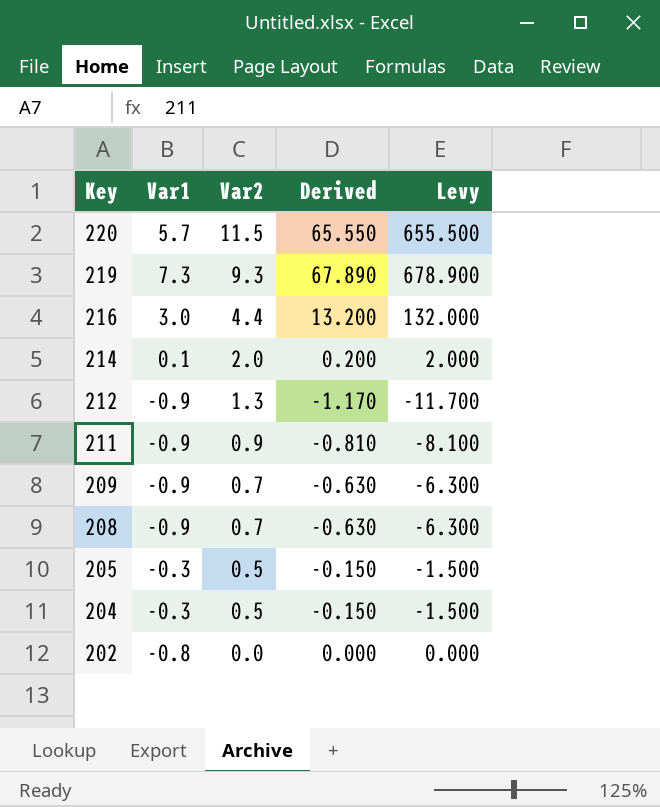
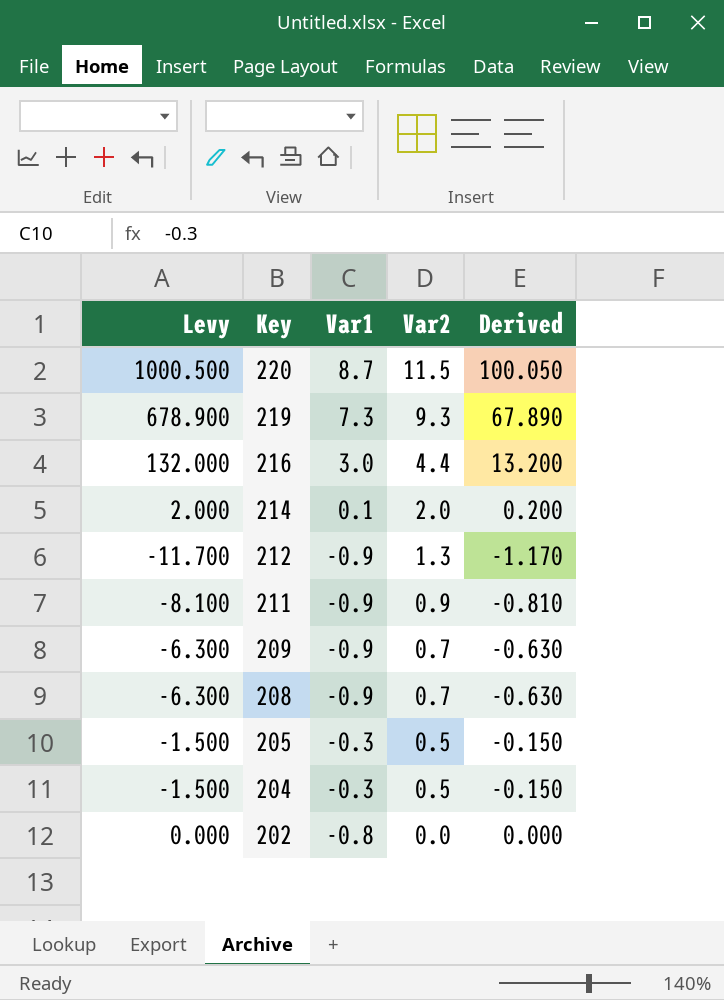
column Levy | position: 5 -> 1
220 | Levy: 655.500 -> 1000.500
220 | Var1: 5.7 -> 8.7
220 | Derived: 65.550 -> 100.050

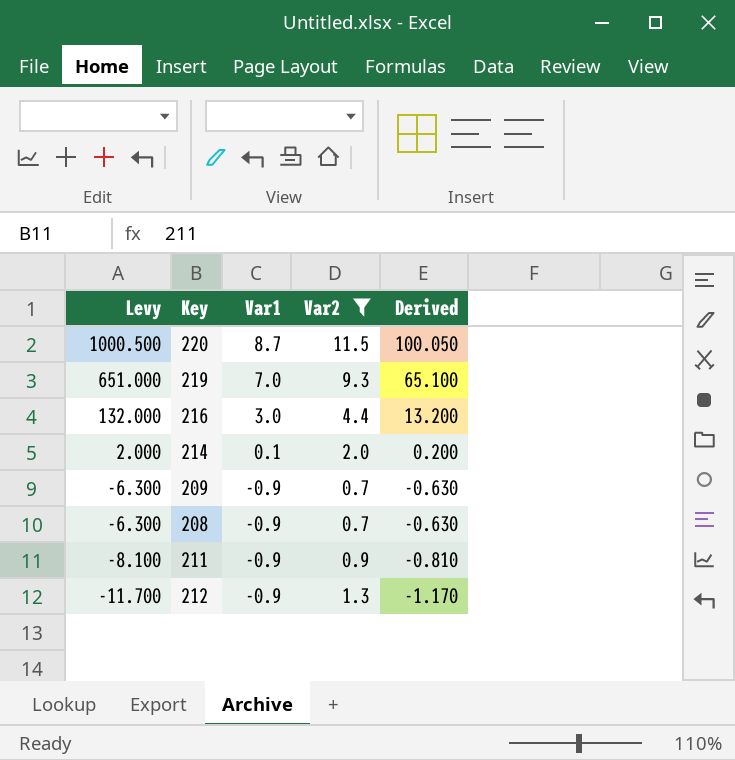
filter: none -> Var2 >= 0.7
row order: Key descending -> Levy descending
219 | Levy: 678.900 -> 651.000
219 | Var1: 7.3 -> 7.0
219 | Derived: 67.890 -> 65.100

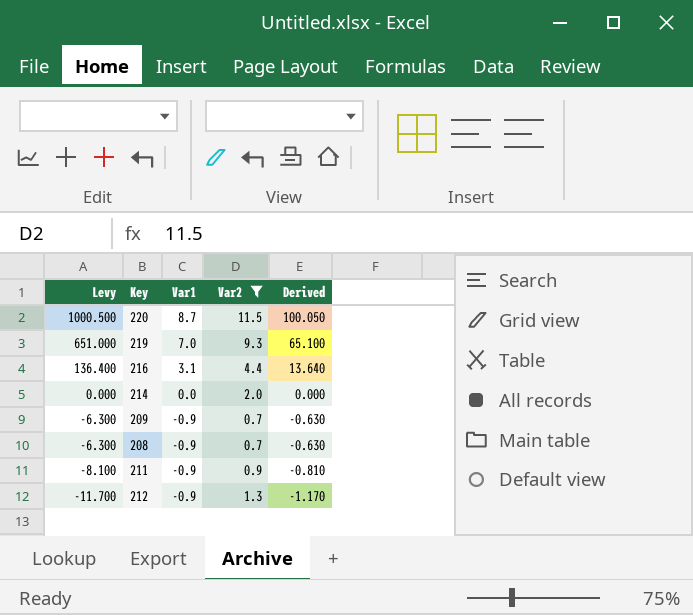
216 | Levy: 132.000 -> 136.400
216 | Var1: 3.0 -> 3.1
216 | Derived: 13.200 -> 13.640
214 | Levy: 2.000 -> 0.000
214 | Var1: 0.1 -> 0.0
214 | Derived: 0.200 -> 0.000

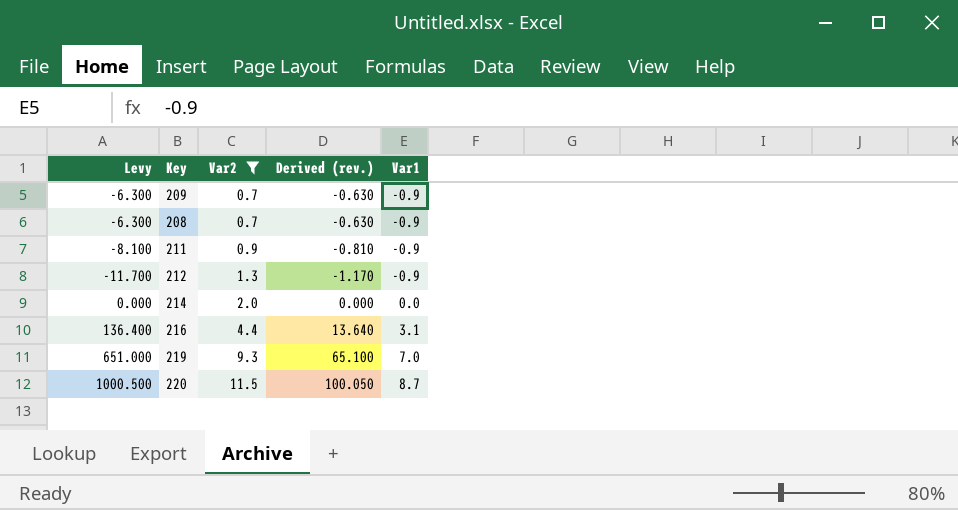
row order: Levy descending -> Var2 ascending
column name: Derived -> Derived (rev.)
column Var1 | position: 3 -> 5

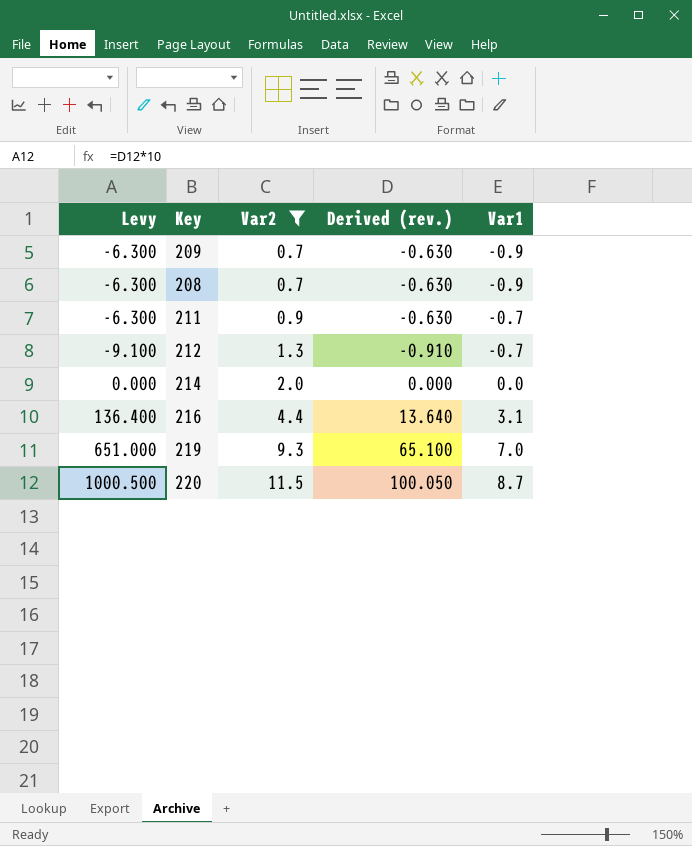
211 | Levy: -8.100 -> -6.300
211 | Derived (rev.): -0.810 -> -0.630
211 | Var1: -0.9 -> -0.7
212 | Levy: -11.700 -> -9.100
212 | Derived (rev.): -1.170 -> -0.910
212 | Var1: -0.9 -> -0.7

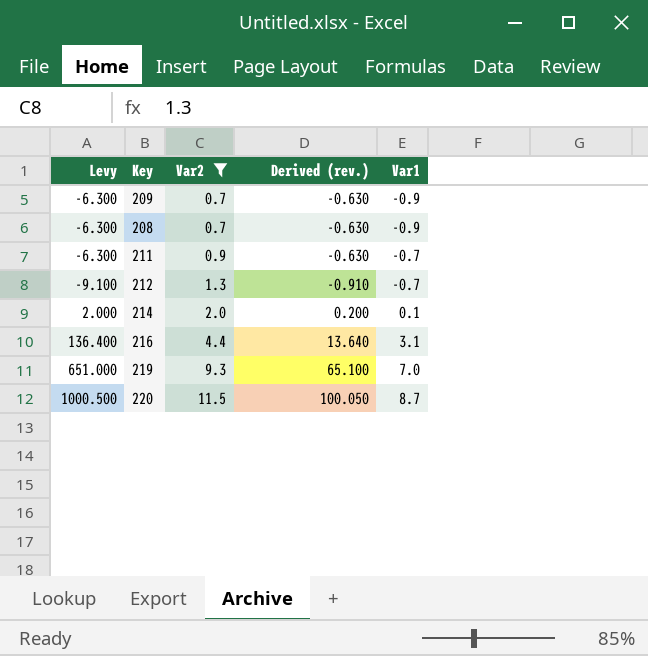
214 | Levy: 0.000 -> 2.000
214 | Derived (rev.): 0.000 -> 0.200
214 | Var1: 0.0 -> 0.1

